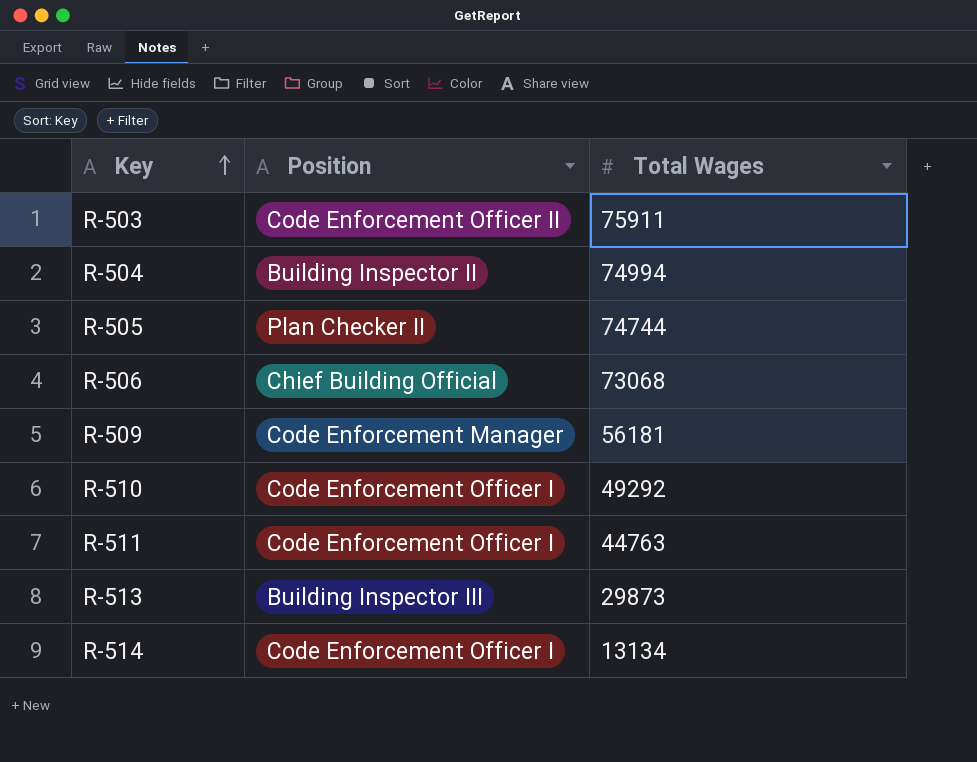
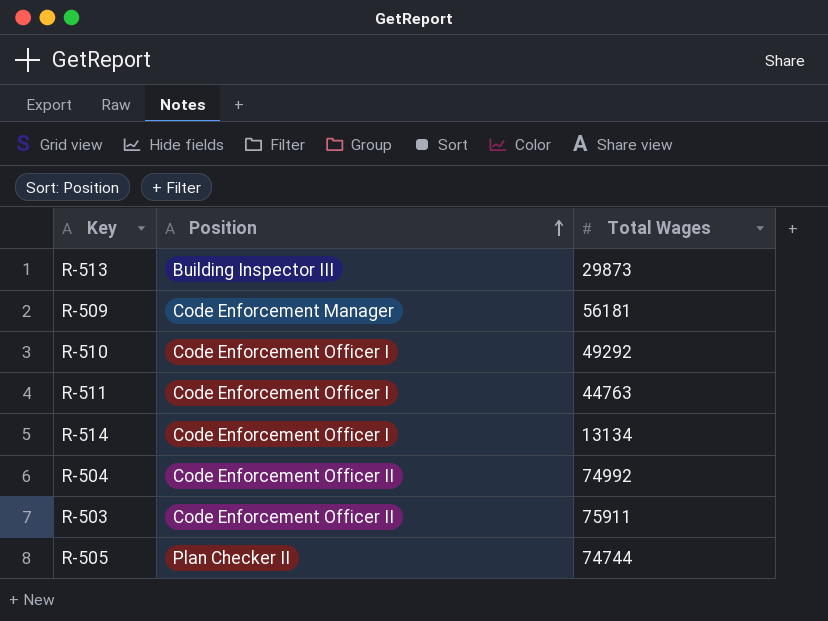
row order: Key ascending -> Position ascending
row R-506: Chief Building Official | 73068 -> none
R-504 | Position: Building Inspector II -> Code Enforcement Officer II
R-504 | Total Wages: 74994 -> 74992

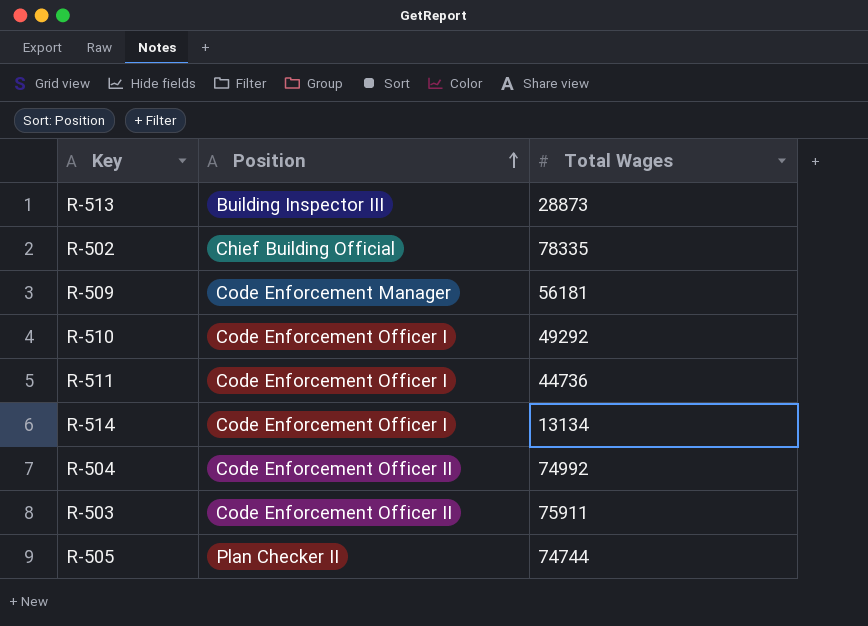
R-513 | Total Wages: 29873 -> 28873
row R-502: none -> Chief Building Official | 78335
R-511 | Total Wages: 44763 -> 44736

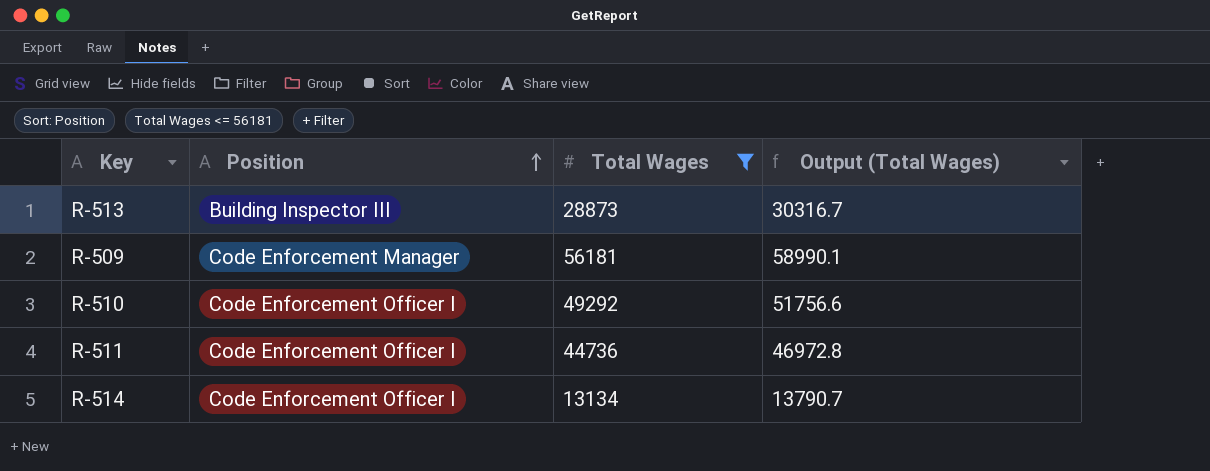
filter: none -> Total Wages <= 56181
column Output (Total Wages) | formula: none -> [Total Wages] * 1.05

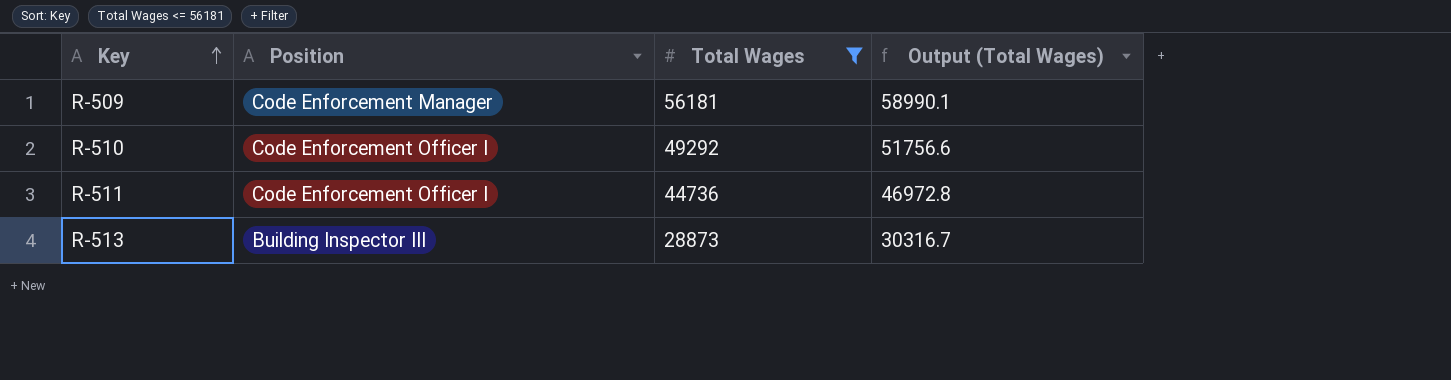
row order: Position ascending -> Key ascending
row R-514: Code Enforcement Officer I | 13134 | 13790.7 -> none

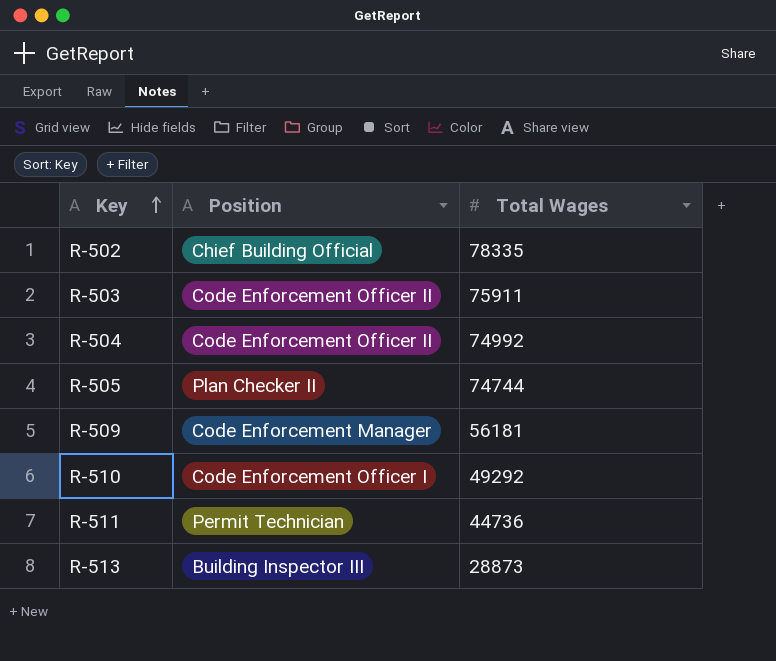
filter: Total Wages <= 56181 -> none
column Output (Total Wages) | formula: [Total Wages] * 1.05 -> none
R-511 | Position: Code Enforcement Officer I -> Permit Technician

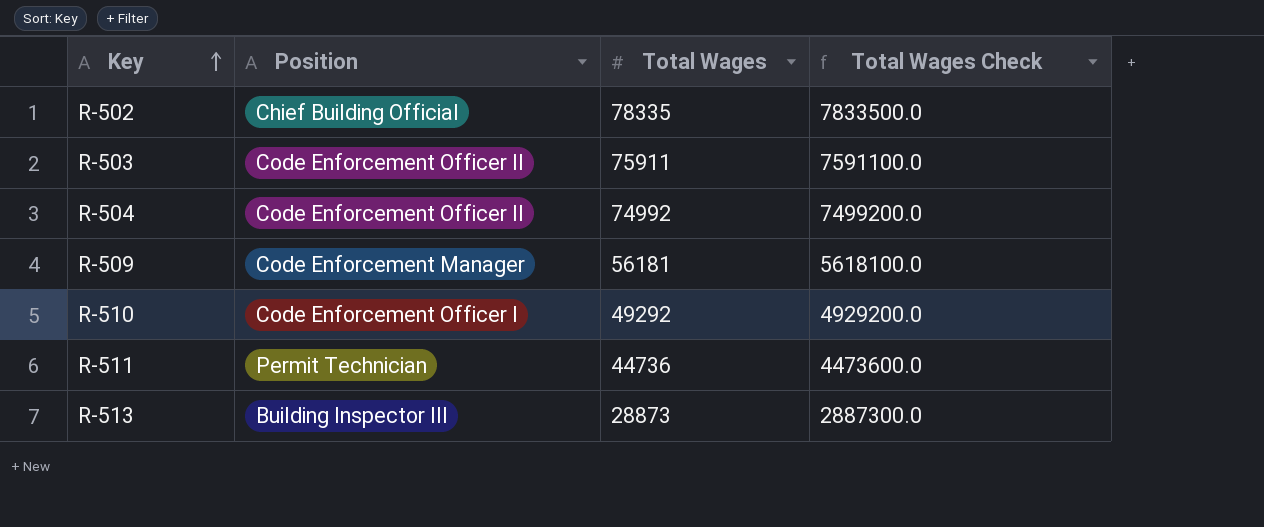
column Total Wages Check | formula: none -> [Total Wages] * 100
row R-505: Plan Checker II | 74744 -> none

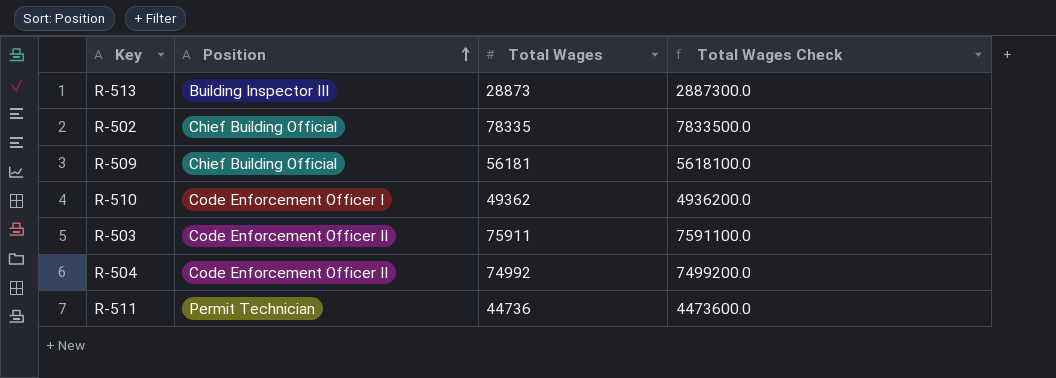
row order: Key ascending -> Position ascending
R-509 | Position: Code Enforcement Manager -> Chief Building Official
R-510 | Total Wages: 49292 -> 49362
R-510 | Total Wages Check: 4929200.0 -> 4936200.0

